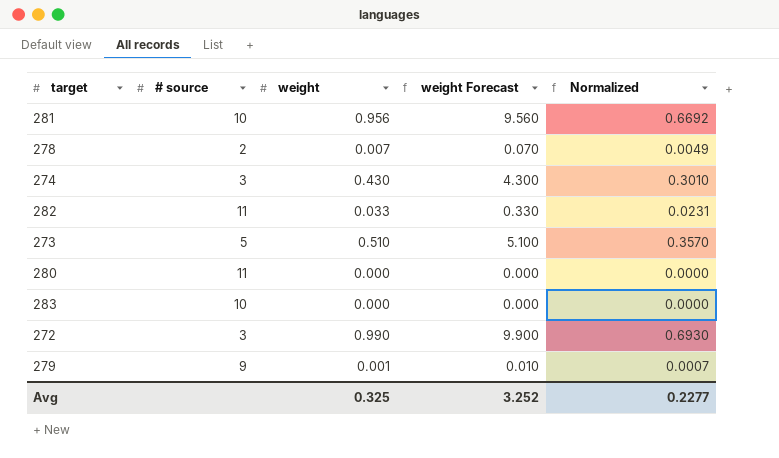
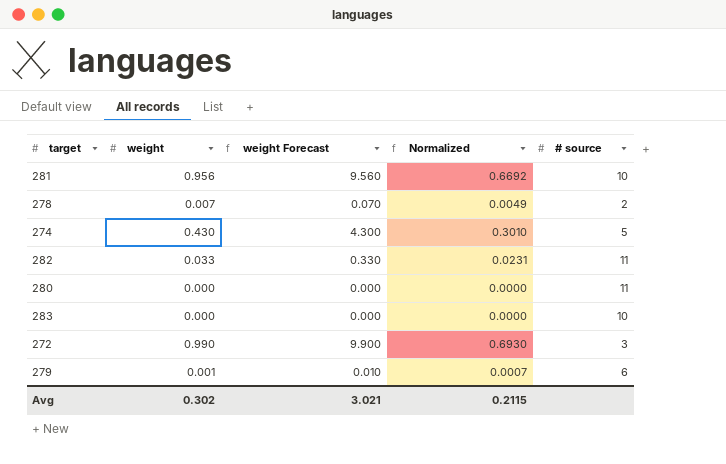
column # source | position: 2 -> 5
row 273: 5 | 0.510 | 5.100 | 0.3570 -> none
274 | # source: 3 -> 5
279 | # source: 9 -> 6
Avg | weight: 0.325 -> 0.302
Avg | weight Forecast: 3.252 -> 3.021
Avg | Normalized: 0.2277 -> 0.2115

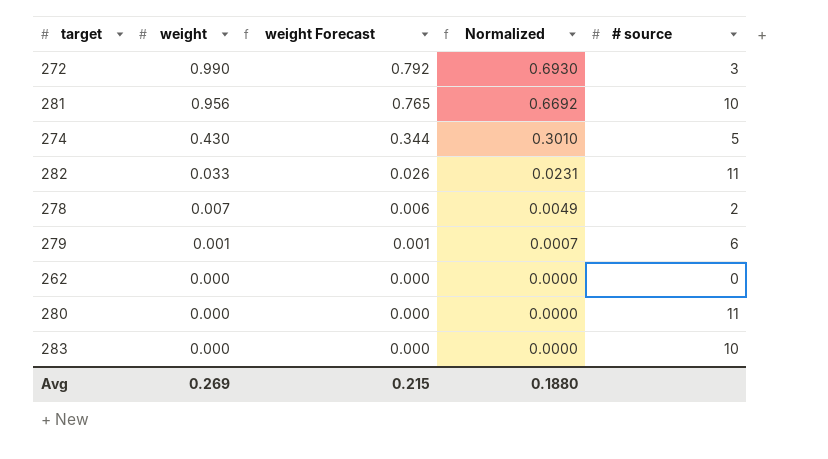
row order: none -> weight descending
column weight Forecast | formula: [weight] * 10 -> [weight] * 0.8
row 262: none -> 0.000 | 0.000 | 0.0000 | 0
Avg | weight: 0.302 -> 0.269
Avg | weight Forecast: 3.021 -> 0.215
Avg | Normalized: 0.2115 -> 0.1880

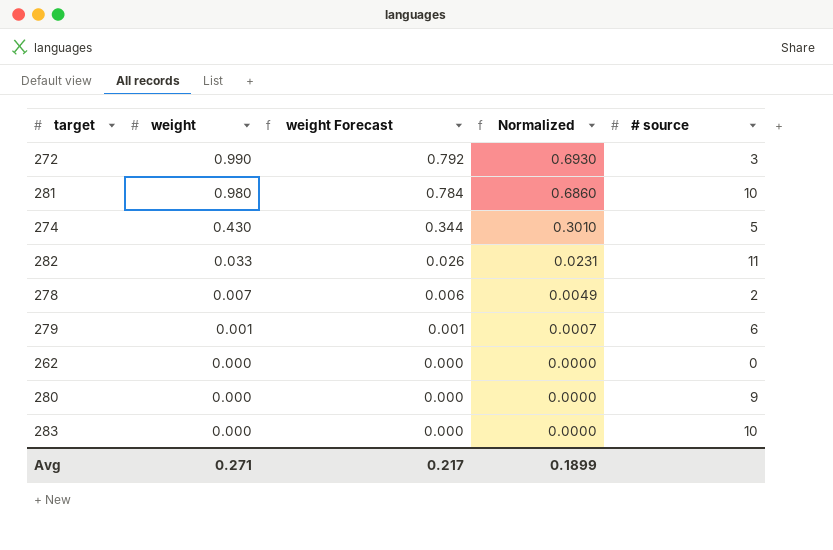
281 | weight: 0.956 -> 0.980
281 | weight Forecast: 0.765 -> 0.784
281 | Normalized: 0.6692 -> 0.6860
280 | # source: 11 -> 9
Avg | weight: 0.269 -> 0.271
Avg | weight Forecast: 0.215 -> 0.217
Avg | Normalized: 0.1880 -> 0.1899

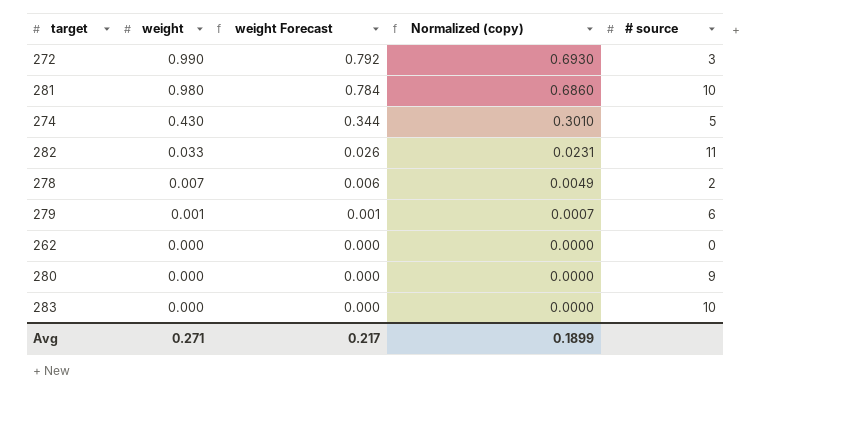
column name: Normalized -> Normalized (copy)

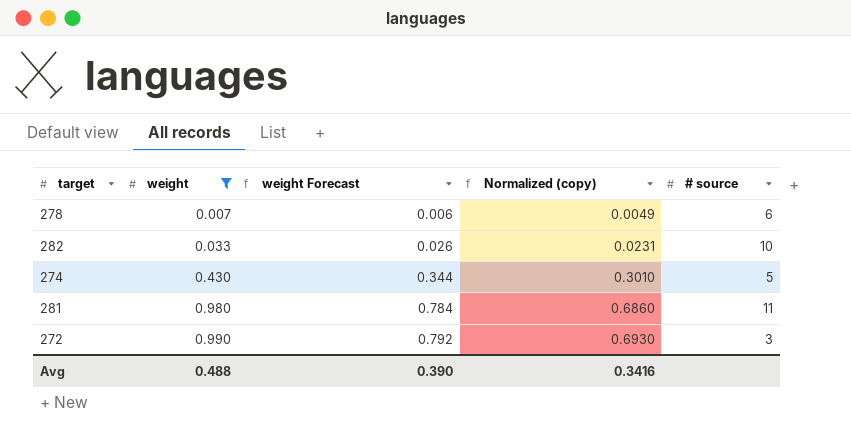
filter: none -> weight >= 0.007
row order: weight descending -> weight ascending
278 | # source: 2 -> 6
282 | # source: 11 -> 10
281 | # source: 10 -> 11
Avg | weight: 0.271 -> 0.488
Avg | weight Forecast: 0.217 -> 0.390
Avg | Normalized (copy): 0.1899 -> 0.3416

